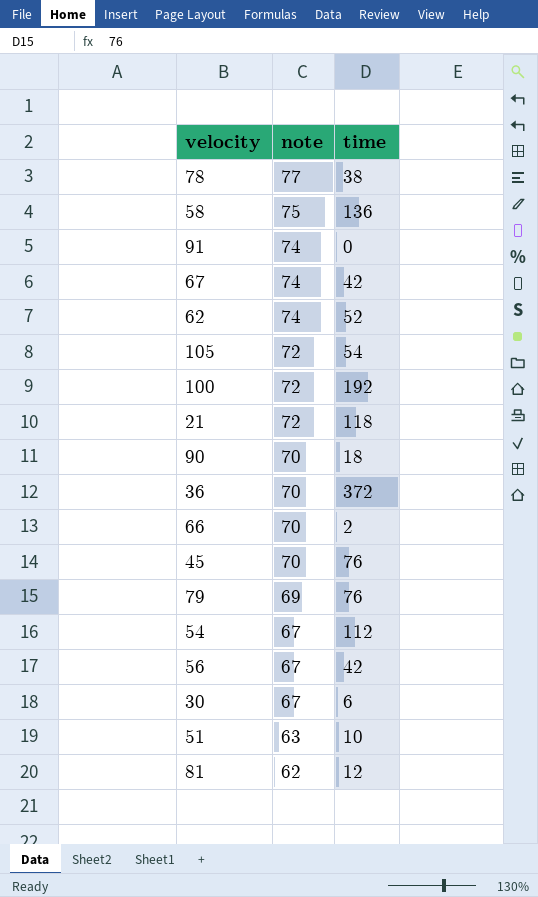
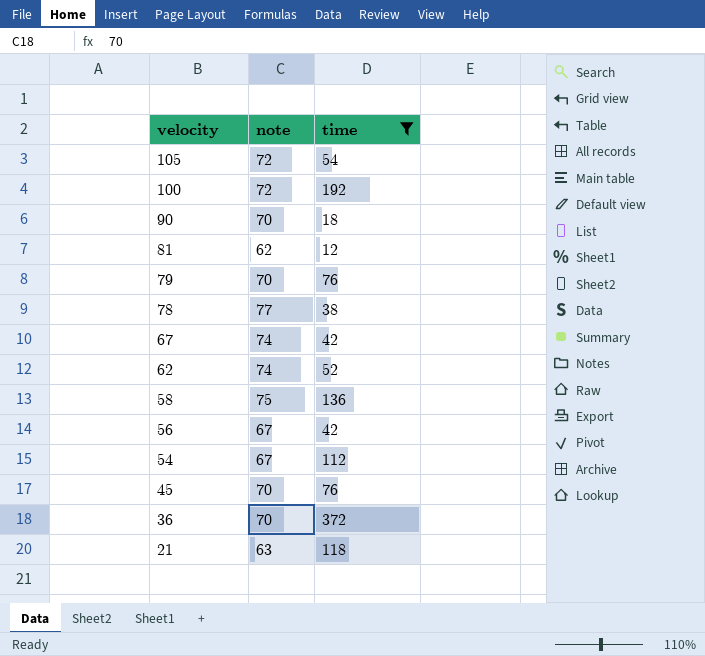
filter: none -> time >= 12
row order: note descending -> velocity descending
79 | note: 69 -> 70
21 | note: 72 -> 63

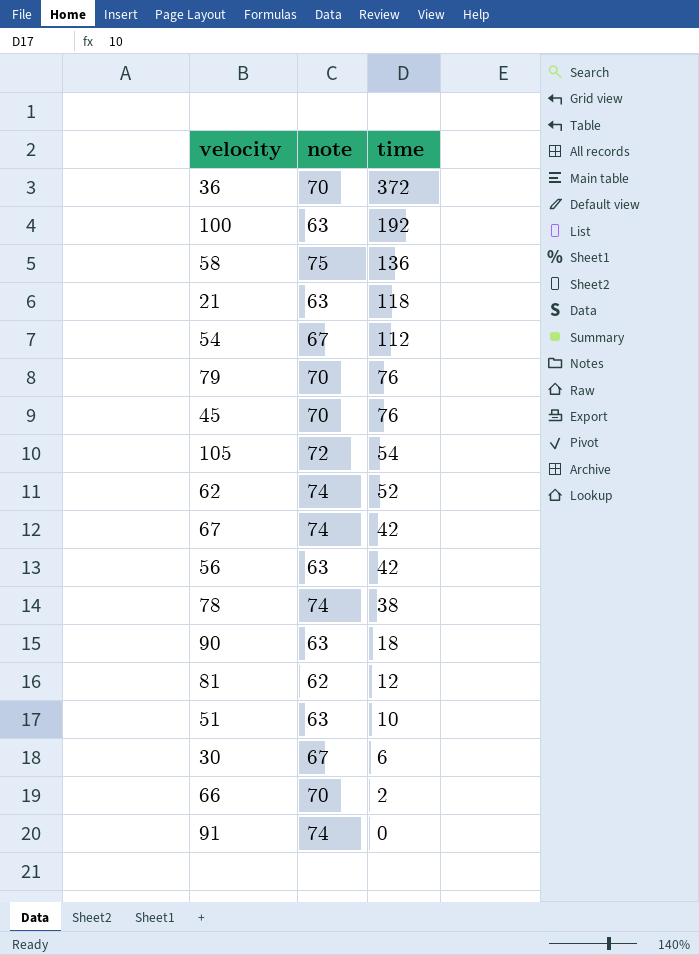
filter: time >= 12 -> none
row order: velocity descending -> time descending
100 | note: 72 -> 63
56 | note: 67 -> 63
78 | note: 77 -> 74
90 | note: 70 -> 63

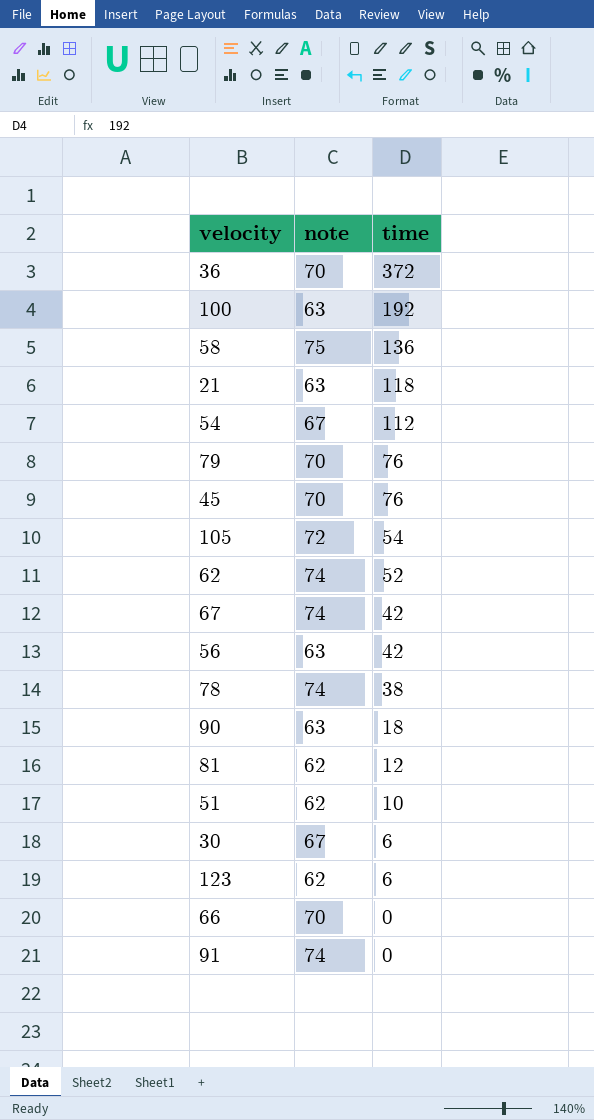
51 | note: 63 -> 62
row 123: none -> 62 | 6
66 | time: 2 -> 0

